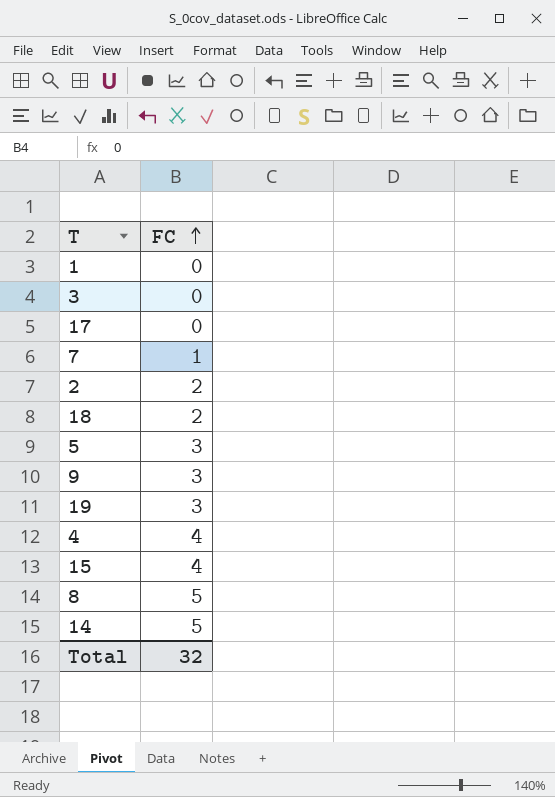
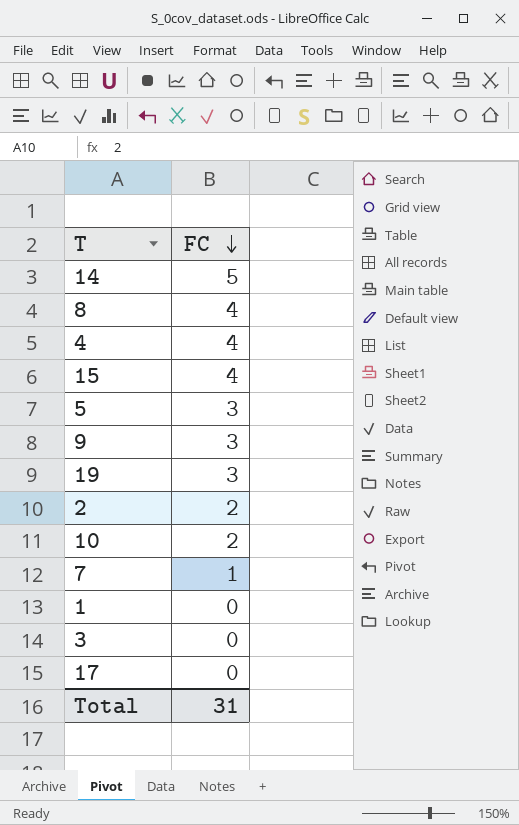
row order: FC ascending -> FC descending
row 18: 2 -> none
8 | FC: 5 -> 4
row 10: none -> 2
Total | FC: 32 -> 31

